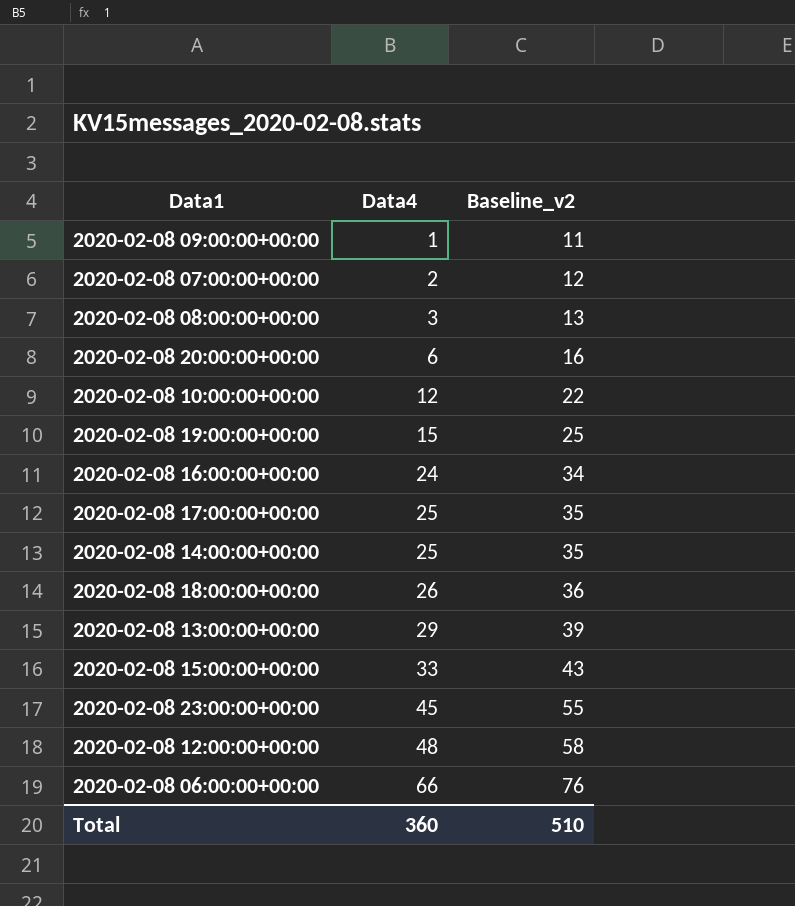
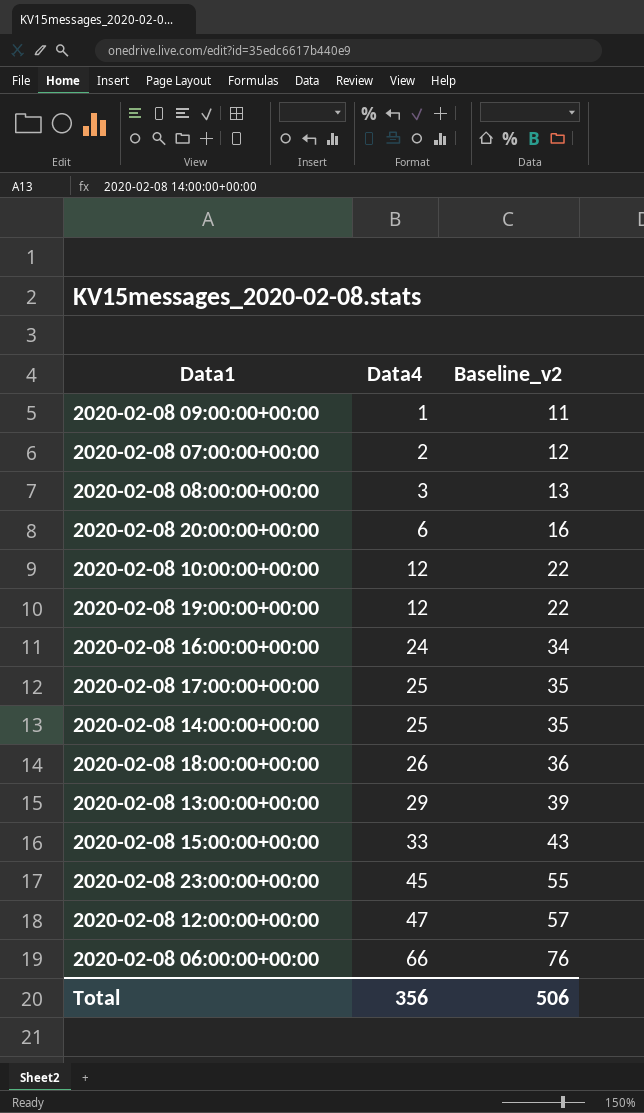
2020-02-08 19:00:00+00:00 | Data4: 15 -> 12
2020-02-08 19:00:00+00:00 | Baseline_v2: 25 -> 22
2020-02-08 12:00:00+00:00 | Data4: 48 -> 47
2020-02-08 12:00:00+00:00 | Baseline_v2: 58 -> 57
Total | Data4: 360 -> 356
Total | Baseline_v2: 510 -> 506

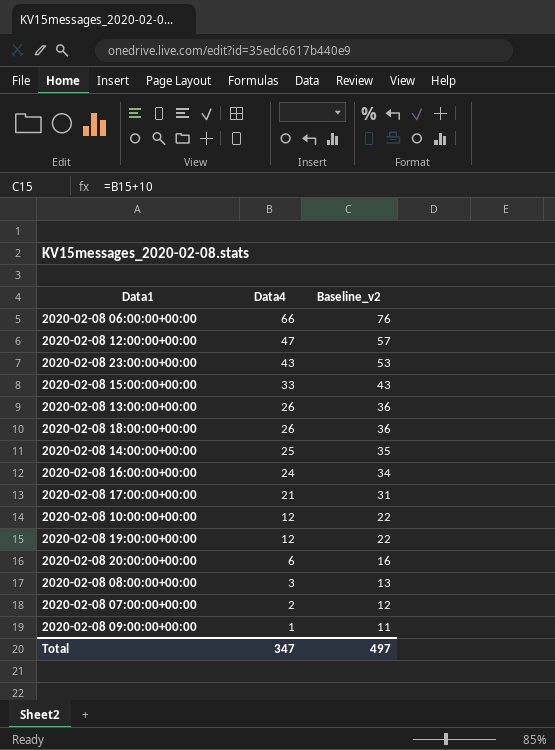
row order: Data4 ascending -> Data4 descending
2020-02-08 23:00:00+00:00 | Data4: 45 -> 43
2020-02-08 23:00:00+00:00 | Baseline_v2: 55 -> 53
2020-02-08 13:00:00+00:00 | Data4: 29 -> 26
2020-02-08 13:00:00+00:00 | Baseline_v2: 39 -> 36
2020-02-08 17:00:00+00:00 | Data4: 25 -> 21
2020-02-08 17:00:00+00:00 | Baseline_v2: 35 -> 31
Total | Data4: 356 -> 347
Total | Baseline_v2: 506 -> 497

